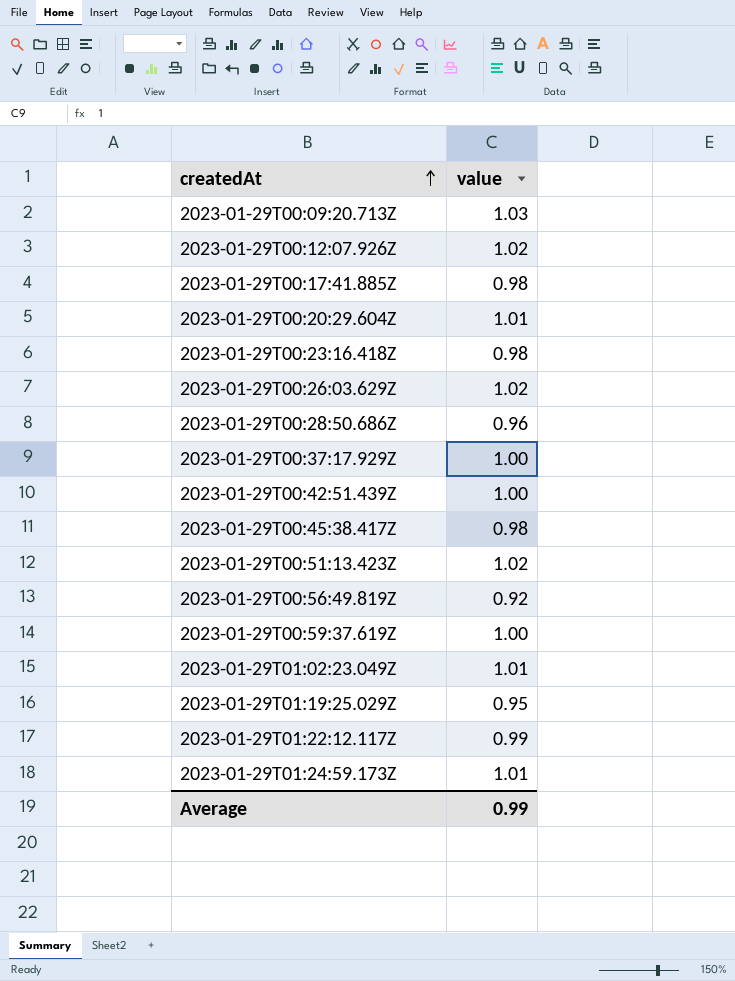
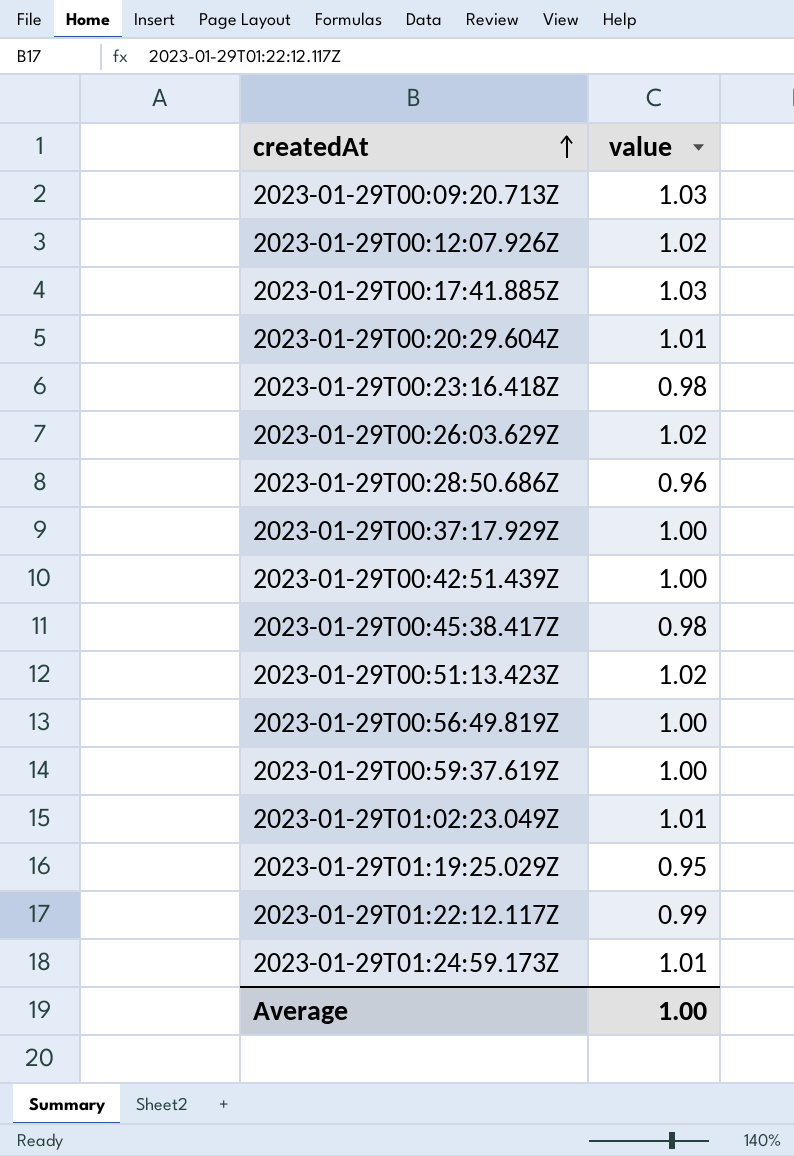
2023-01-29T00:17:41.885Z | value: 0.98 -> 1.03
2023-01-29T00:56:49.819Z | value: 0.92 -> 1.00
Average | value: 0.99 -> 1.00

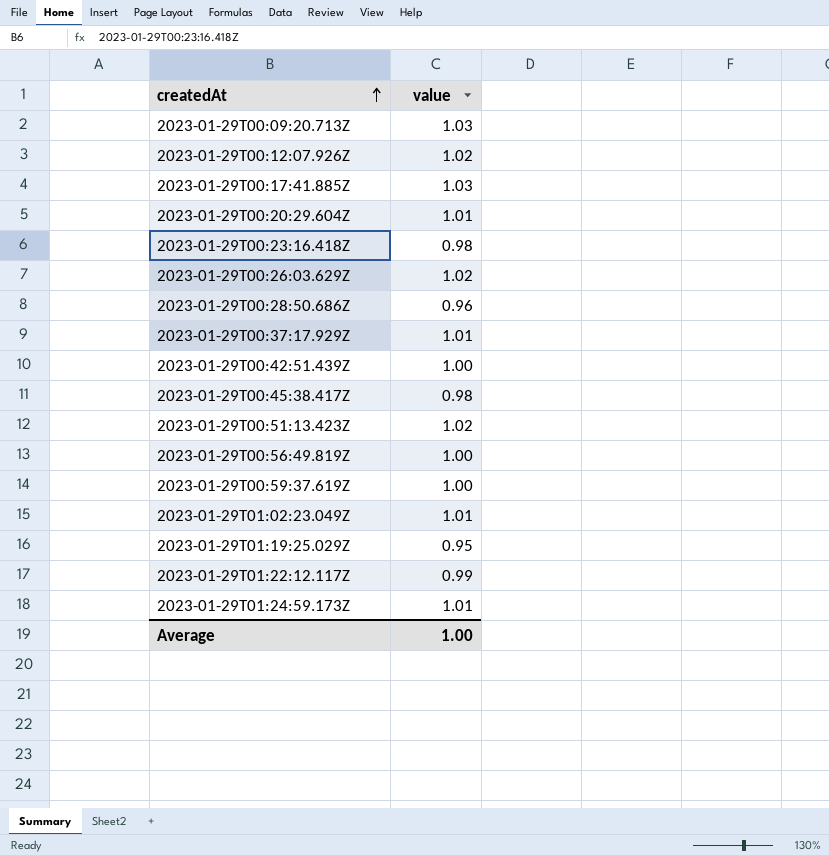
2023-01-29T00:37:17.929Z | value: 1.00 -> 1.01

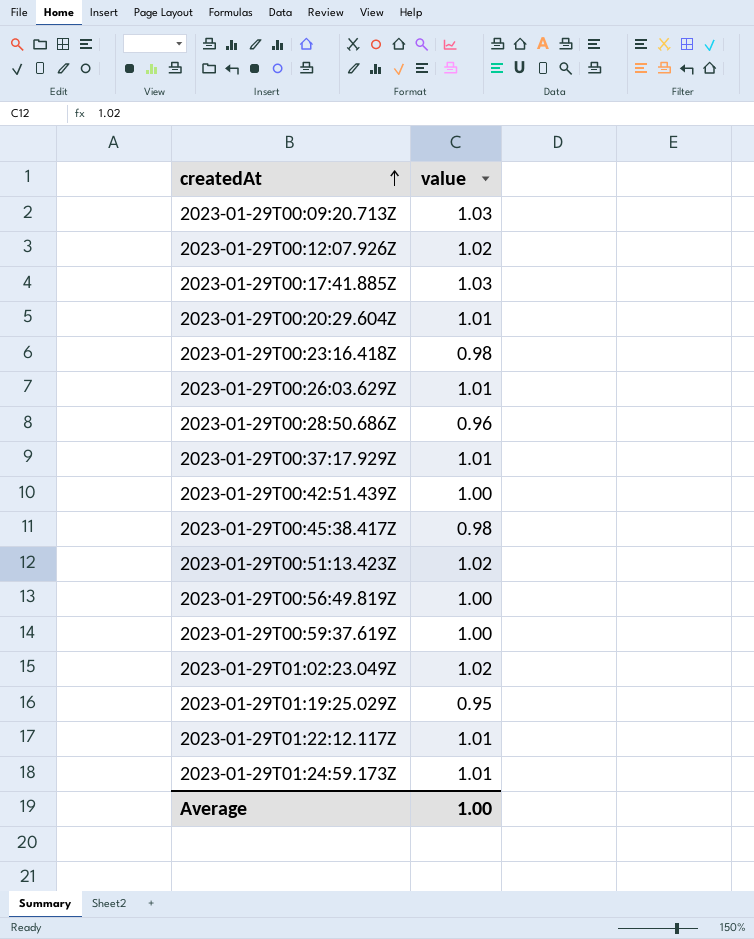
2023-01-29T00:26:03.629Z | value: 1.02 -> 1.01
2023-01-29T01:02:23.049Z | value: 1.01 -> 1.02
2023-01-29T01:22:12.117Z | value: 0.99 -> 1.01

